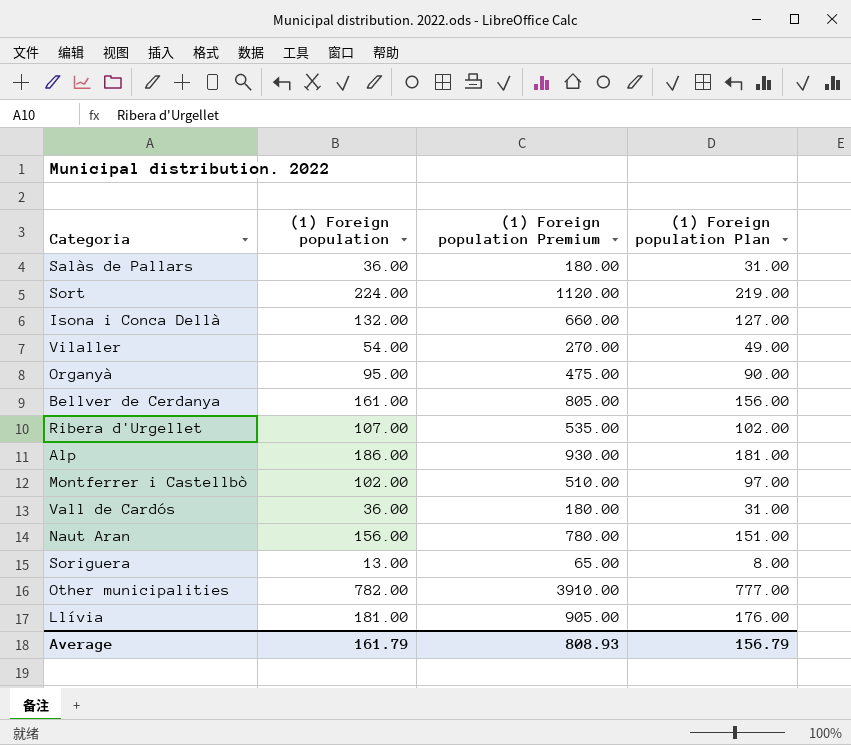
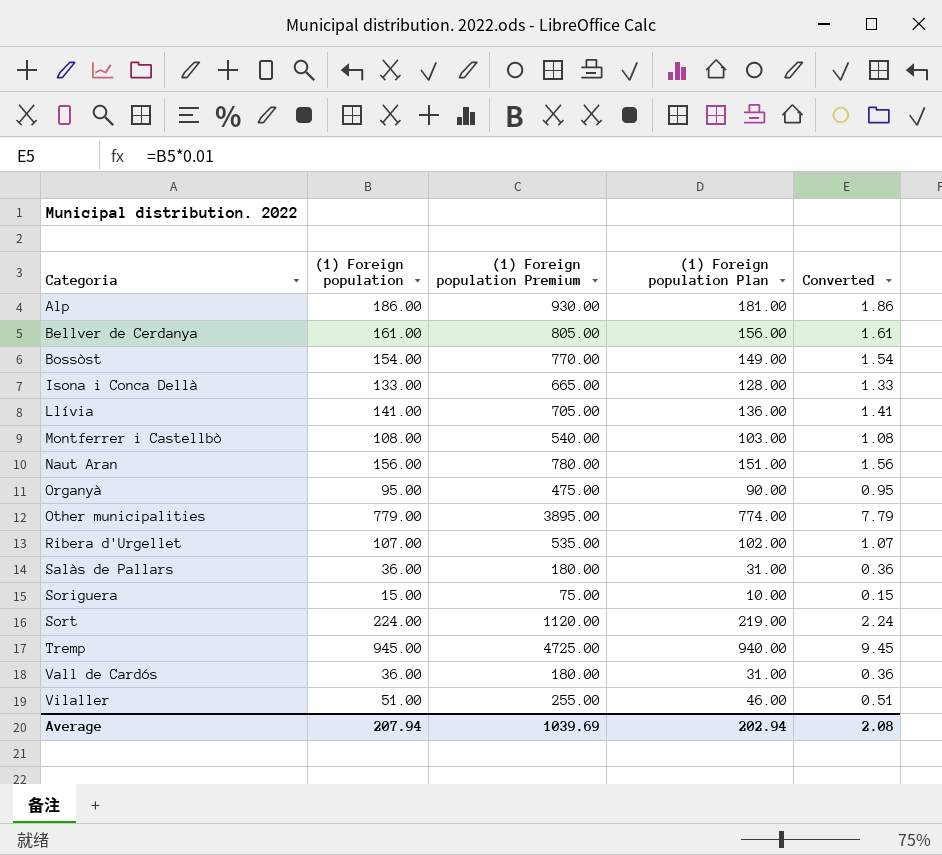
row order: none -> Categoria ascending
column Converted | formula: none -> [(1) Foreign population] * 0.01
row Bossòst: none -> 154.00 | 770.00 | 149.00 | 1.54
Isona i Conca Dellà | (1) Foreign population: 132.00 -> 133.00
Isona i Conca Dellà | (1) Foreign population Premium: 660.00 -> 665.00
Isona i Conca Dellà | (1) Foreign population Plan: 127.00 -> 128.00
Llívia | (1) Foreign population: 181.00 -> 141.00
Llívia | (1) Foreign population Premium: 905.00 -> 705.00
Llívia | (1) Foreign population Plan: 176.00 -> 136.00
Montferrer i Castellbò | (1) Foreign population: 102.00 -> 108.00
Montferrer i Castellbò | (1) Foreign population Premium: 510.00 -> 540.00
Montferrer i Castellbò | (1) Foreign population Plan: 97.00 -> 103.00
Other municipalities | (1) Foreign population: 782.00 -> 779.00
Other municipalities | (1) Foreign population Premium: 3910.00 -> 3895.00
Other municipalities | (1) Foreign population Plan: 777.00 -> 774.00
Soriguera | (1) Foreign population: 13.00 -> 15.00
Soriguera | (1) Foreign population Premium: 65.00 -> 75.00
Soriguera | (1) Foreign population Plan: 8.00 -> 10.00
row Tremp: none -> 945.00 | 4725.00 | 940.00 | 9.45
Vilaller | (1) Foreign population: 54.00 -> 51.00
Vilaller | (1) Foreign population Premium: 270.00 -> 255.00
Vilaller | (1) Foreign population Plan: 49.00 -> 46.00
Average | (1) Foreign population: 161.79 -> 207.94
Average | (1) Foreign population Premium: 808.93 -> 1039.69
Average | (1) Foreign population Plan: 156.79 -> 202.94

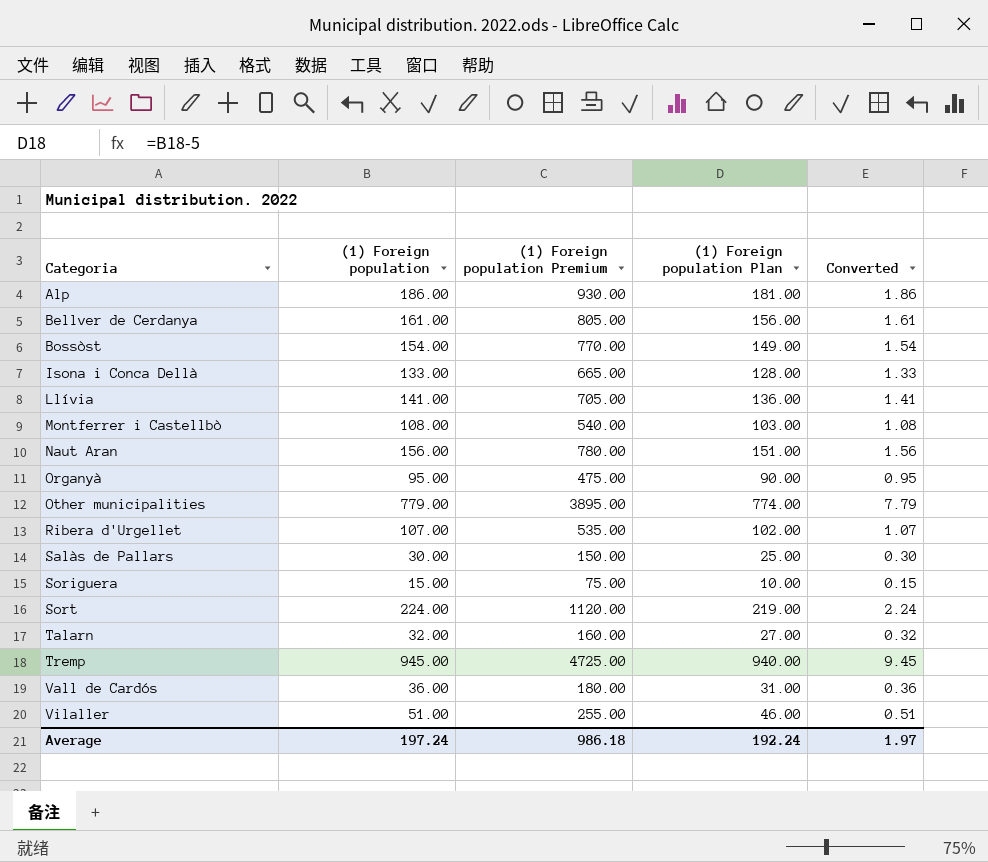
Salàs de Pallars | (1) Foreign population: 36.00 -> 30.00
Salàs de Pallars | (1) Foreign population Premium: 180.00 -> 150.00
Salàs de Pallars | (1) Foreign population Plan: 31.00 -> 25.00
Salàs de Pallars | Converted: 0.36 -> 0.30
row Talarn: none -> 32.00 | 160.00 | 27.00 | 0.32
Average | (1) Foreign population: 207.94 -> 197.24
Average | (1) Foreign population Premium: 1039.69 -> 986.18
Average | (1) Foreign population Plan: 202.94 -> 192.24
Average | Converted: 2.08 -> 1.97

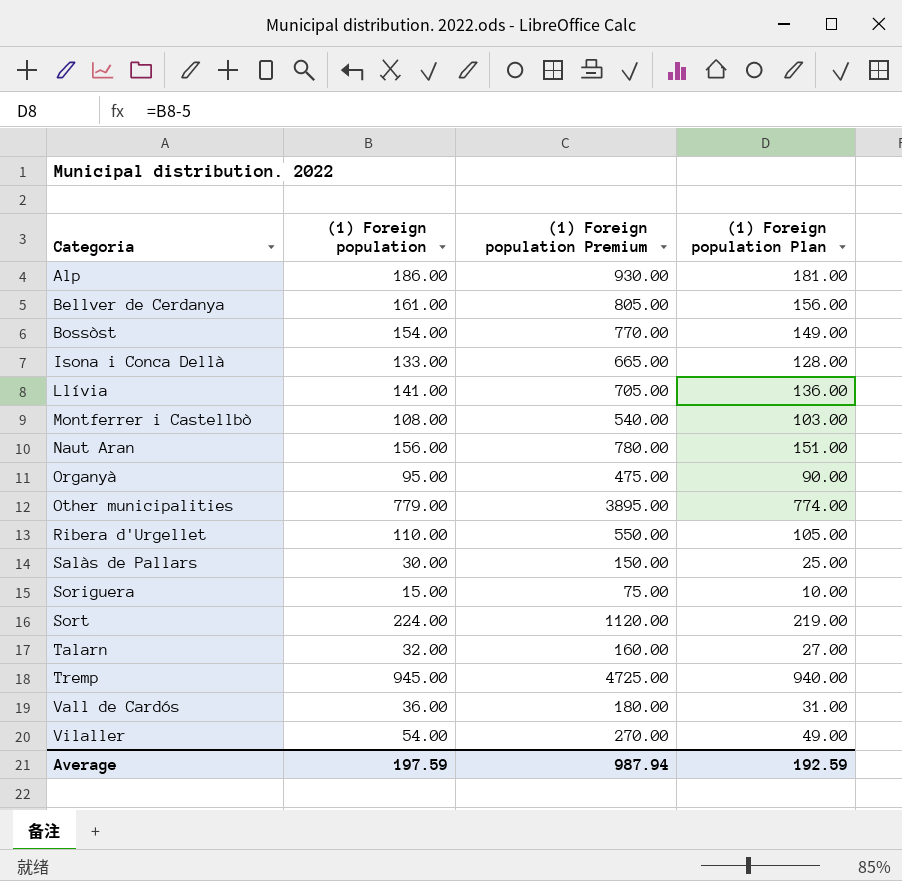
column Converted | formula: [(1) Foreign population] * 0.01 -> none
Ribera d'Urgellet | (1) Foreign population: 107.00 -> 110.00
Ribera d'Urgellet | (1) Foreign population Premium: 535.00 -> 550.00
Ribera d'Urgellet | (1) Foreign population Plan: 102.00 -> 105.00
Vilaller | (1) Foreign population: 51.00 -> 54.00
Vilaller | (1) Foreign population Premium: 255.00 -> 270.00
Vilaller | (1) Foreign population Plan: 46.00 -> 49.00
Average | (1) Foreign population: 197.24 -> 197.59
Average | (1) Foreign population Premium: 986.18 -> 987.94
Average | (1) Foreign population Plan: 192.24 -> 192.59

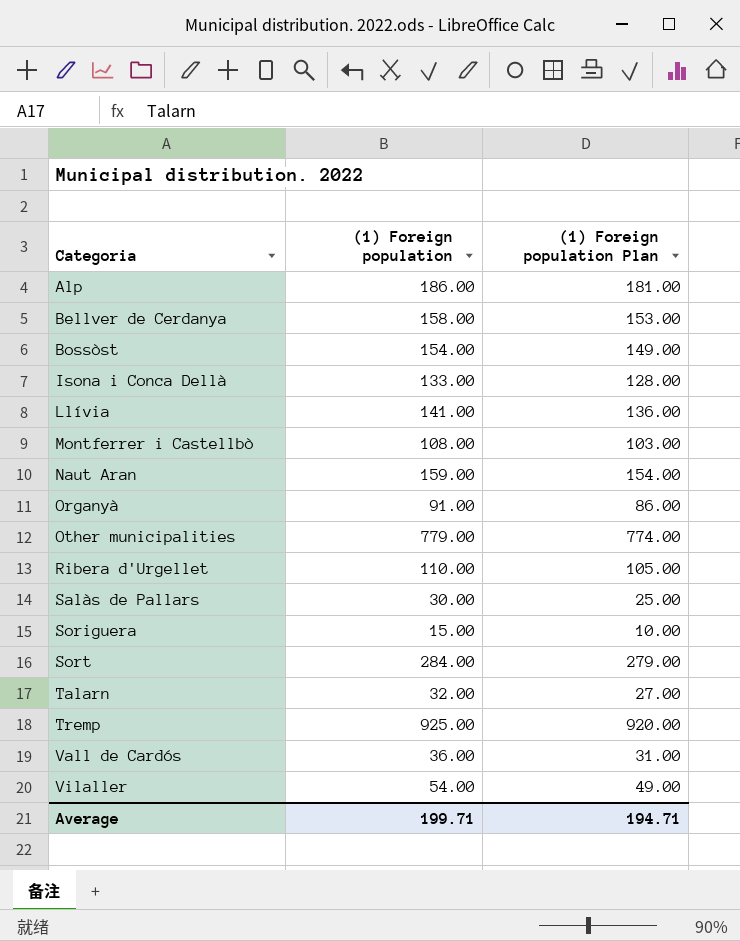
column (1) Foreign population Premium | formula: [(1) Foreign population] * 5 -> none
Bellver de Cerdanya | (1) Foreign population: 161.00 -> 158.00
Bellver de Cerdanya | (1) Foreign population Plan: 156.00 -> 153.00
Naut Aran | (1) Foreign population: 156.00 -> 159.00
Naut Aran | (1) Foreign population Plan: 151.00 -> 154.00
Organyà | (1) Foreign population: 95.00 -> 91.00
Organyà | (1) Foreign population Plan: 90.00 -> 86.00
Sort | (1) Foreign population: 224.00 -> 284.00
Sort | (1) Foreign population Plan: 219.00 -> 279.00
Tremp | (1) Foreign population: 945.00 -> 925.00
Tremp | (1) Foreign population Plan: 940.00 -> 920.00
Average | (1) Foreign population: 197.59 -> 199.71
Average | (1) Foreign population Plan: 192.59 -> 194.71

